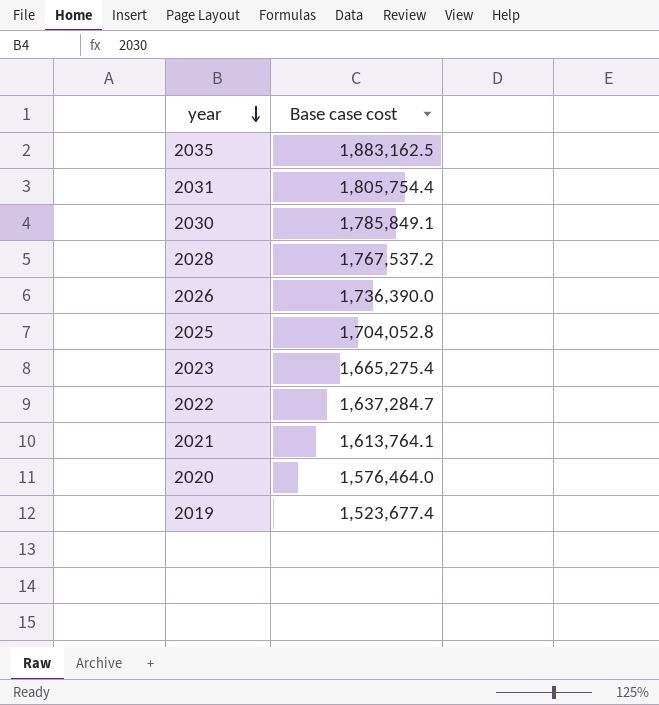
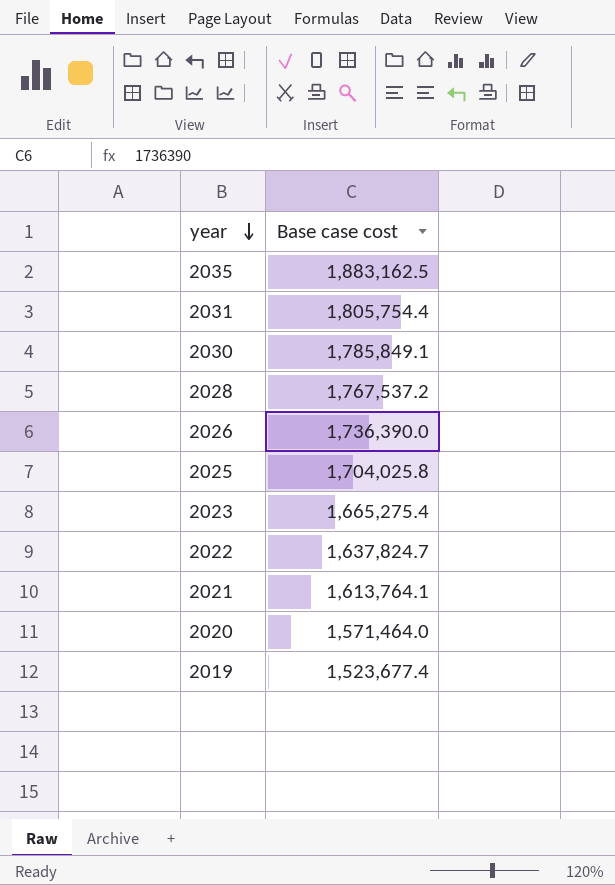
2025 | Base case cost: 1,704,052.8 -> 1,704,025.8
2022 | Base case cost: 1,637,284.7 -> 1,637,824.7
2020 | Base case cost: 1,576,464.0 -> 1,571,464.0

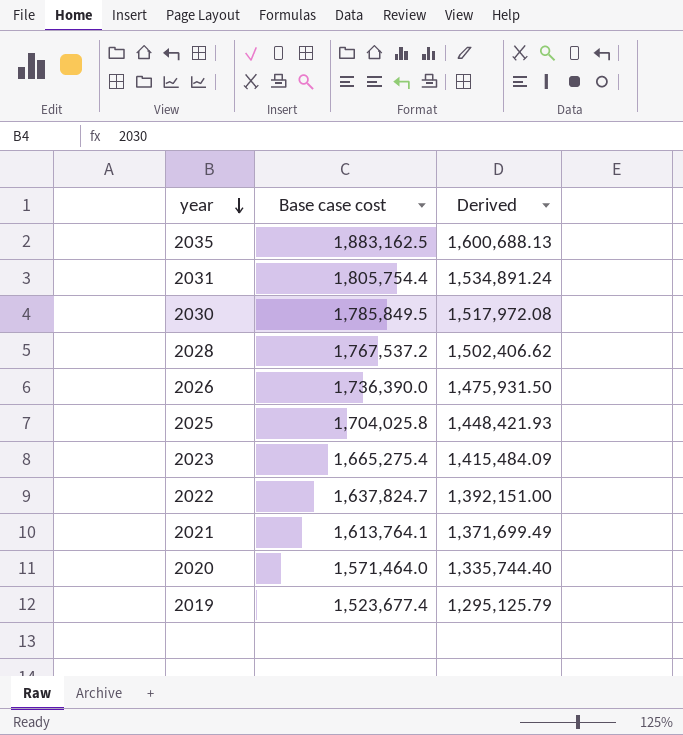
column Derived | formula: none -> [Base case cost] * 0.85
2030 | Base case cost: 1,785,849.1 -> 1,785,849.5

